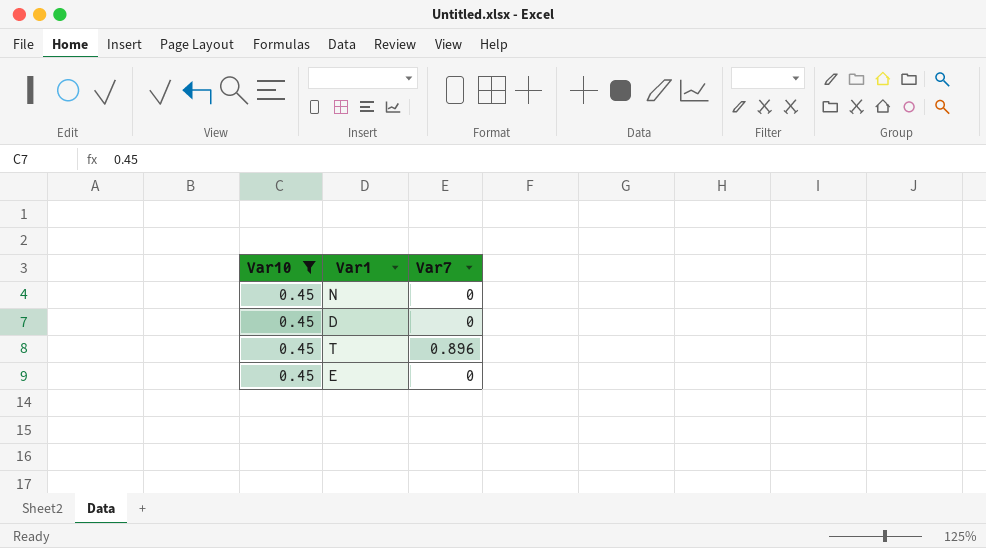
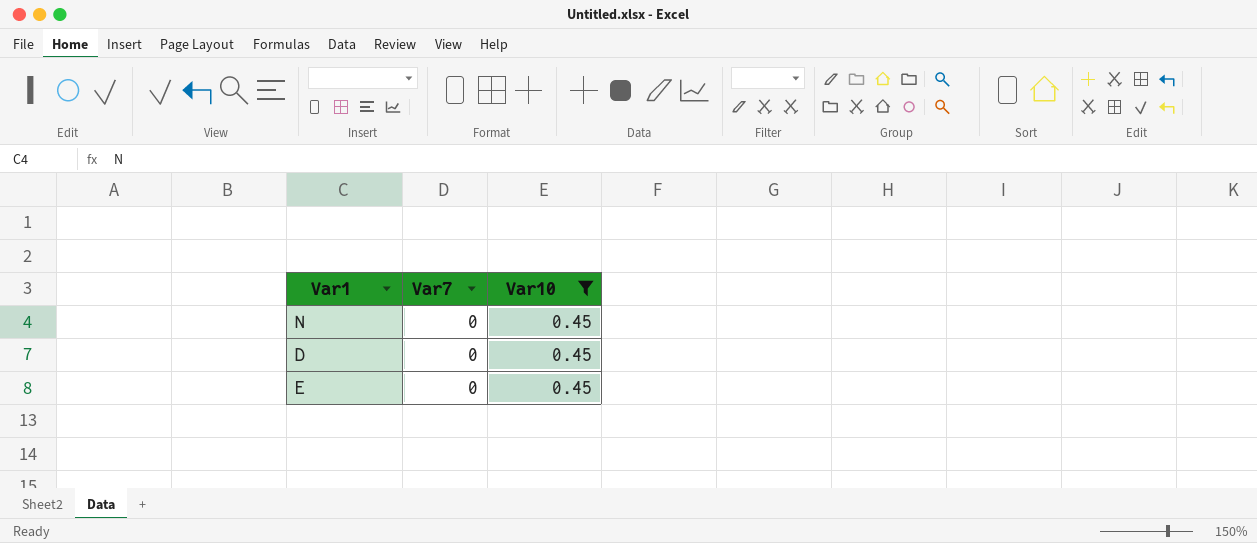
column Var10 | position: 1 -> 3
row T: 0.45 | 0.896 -> none

